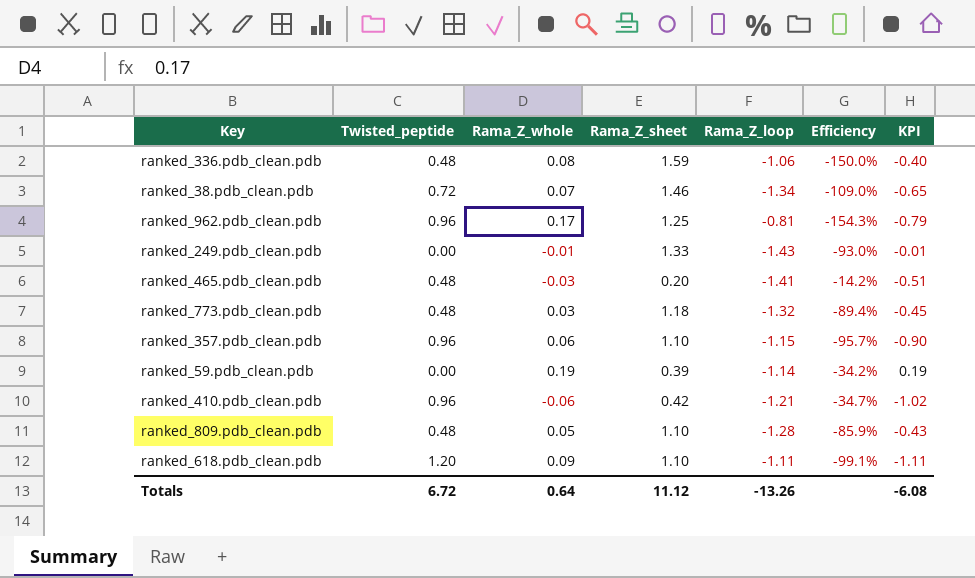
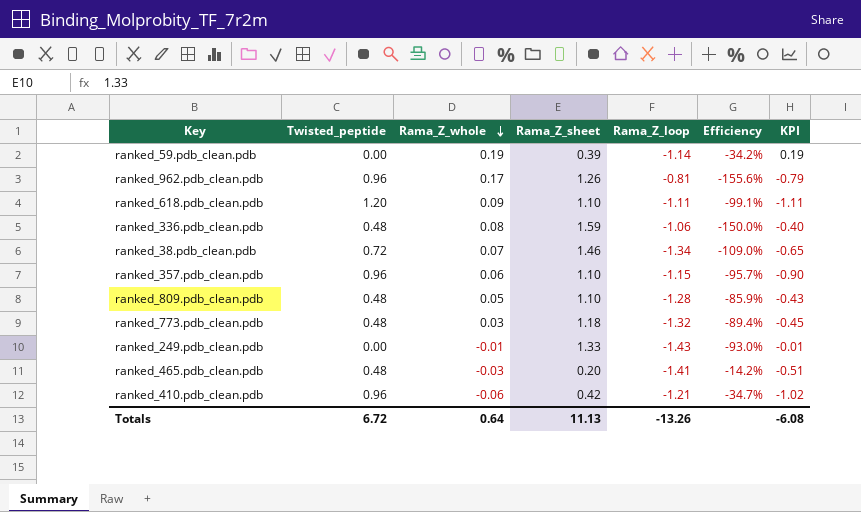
row order: none -> Rama_Z_whole descending
ranked_962.pdb_clean.pdb | Rama_Z_sheet: 1.25 -> 1.26
ranked_962.pdb_clean.pdb | Efficiency: -154.3% -> -155.6%
Totals | Rama_Z_sheet: 11.12 -> 11.13

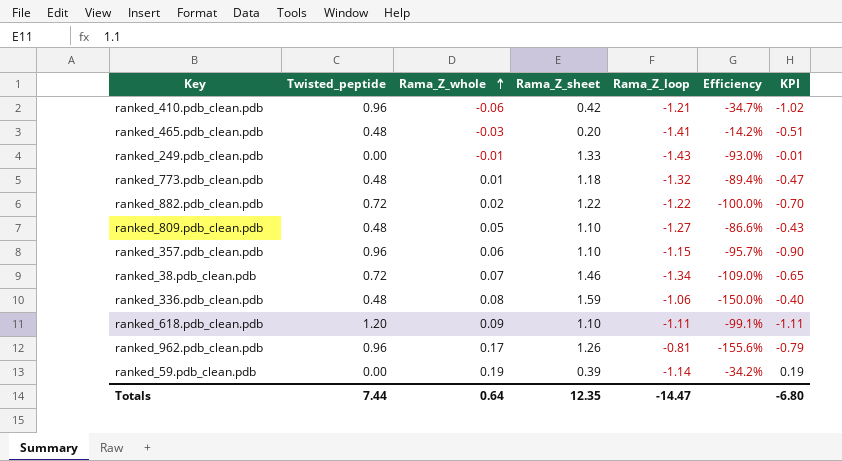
row order: Rama_Z_whole descending -> Rama_Z_whole ascending
ranked_773.pdb_clean.pdb | Rama_Z_whole: 0.03 -> 0.01
ranked_773.pdb_clean.pdb | KPI: -0.45 -> -0.47
row ranked_882.pdb_clean.pdb: none -> 0.72 | 0.02 | 1.22 | -1.22 | -100.0% | -0.70
ranked_809.pdb_clean.pdb | Rama_Z_loop: -1.28 -> -1.27
ranked_809.pdb_clean.pdb | Efficiency: -85.9% -> -86.6%
Totals | Twisted_peptide: 6.72 -> 7.44
Totals | Rama_Z_sheet: 11.13 -> 12.35
Totals | Rama_Z_loop: -13.26 -> -14.47
Totals | KPI: -6.08 -> -6.80

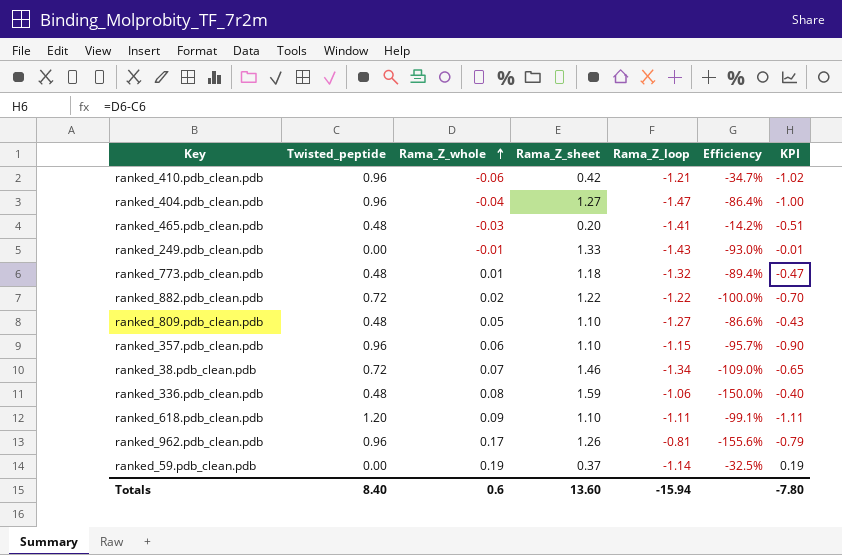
row ranked_404.pdb_clean.pdb: none -> 0.96 | -0.04 | 1.27 | -1.47 | -86.4% | -1.00
ranked_59.pdb_clean.pdb | Rama_Z_sheet: 0.39 -> 0.37
ranked_59.pdb_clean.pdb | Efficiency: -34.2% -> -32.5%
Totals | Twisted_peptide: 7.44 -> 8.40
Totals | Rama_Z_whole: 0.64 -> 0.6
Totals | Rama_Z_sheet: 12.35 -> 13.60
Totals | Rama_Z_loop: -14.47 -> -15.94
Totals | KPI: -6.80 -> -7.80

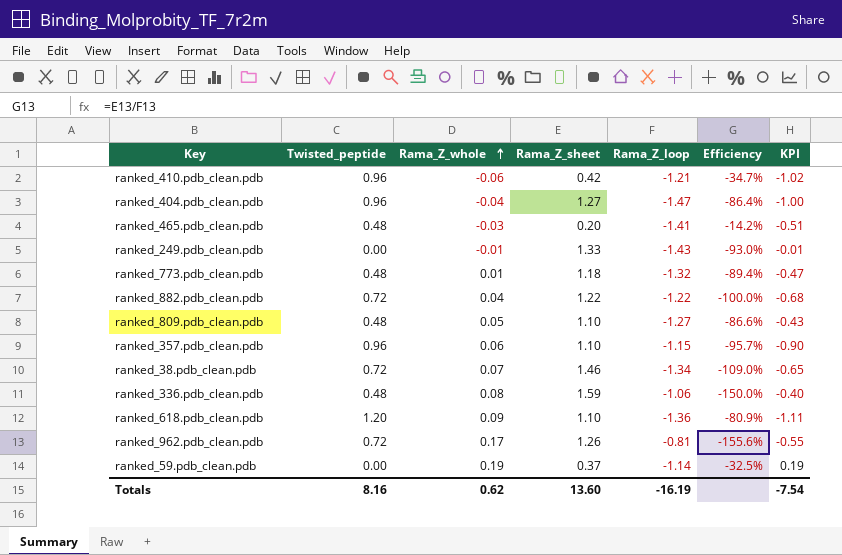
ranked_882.pdb_clean.pdb | Rama_Z_whole: 0.02 -> 0.04
ranked_882.pdb_clean.pdb | KPI: -0.70 -> -0.68
ranked_618.pdb_clean.pdb | Rama_Z_loop: -1.11 -> -1.36
ranked_618.pdb_clean.pdb | Efficiency: -99.1% -> -80.9%
ranked_962.pdb_clean.pdb | Twisted_peptide: 0.96 -> 0.72
ranked_962.pdb_clean.pdb | KPI: -0.79 -> -0.55
Totals | Twisted_peptide: 8.40 -> 8.16
Totals | Rama_Z_whole: 0.6 -> 0.62
Totals | Rama_Z_loop: -15.94 -> -16.19
Totals | KPI: -7.80 -> -7.54

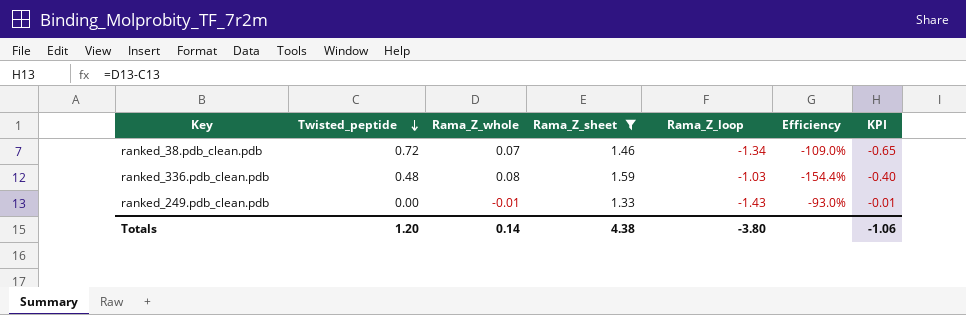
filter: none -> Rama_Z_sheet >= 1.33
row order: Rama_Z_whole ascending -> Twisted_peptide descending
ranked_336.pdb_clean.pdb | Rama_Z_loop: -1.06 -> -1.03
ranked_336.pdb_clean.pdb | Efficiency: -150.0% -> -154.4%
Totals | Twisted_peptide: 8.16 -> 1.20
Totals | Rama_Z_whole: 0.62 -> 0.14
Totals | Rama_Z_sheet: 13.60 -> 4.38
Totals | Rama_Z_loop: -16.19 -> -3.80
Totals | KPI: -7.54 -> -1.06

